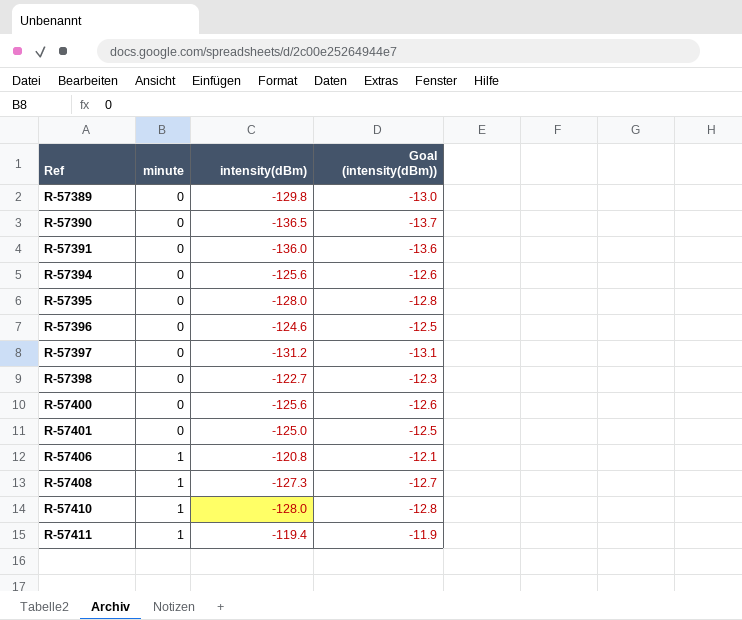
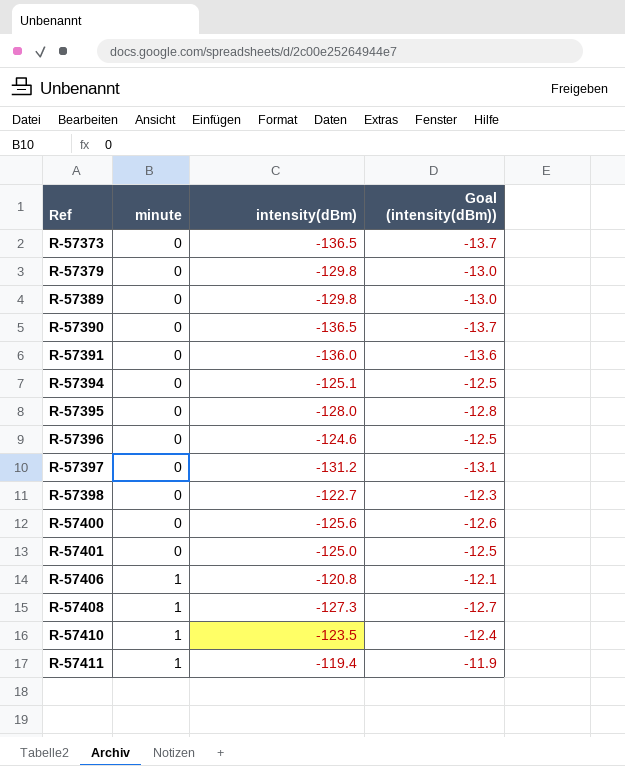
row R-57373: none -> 0 | -136.5 | -13.7
row R-57379: none -> 0 | -129.8 | -13.0
R-57394 | intensity(dBm): -125.6 -> -125.1
R-57394 | Goal (intensity(dBm)): -12.6 -> -12.5
R-57410 | intensity(dBm): -128.0 -> -123.5
R-57410 | Goal (intensity(dBm)): -12.8 -> -12.4

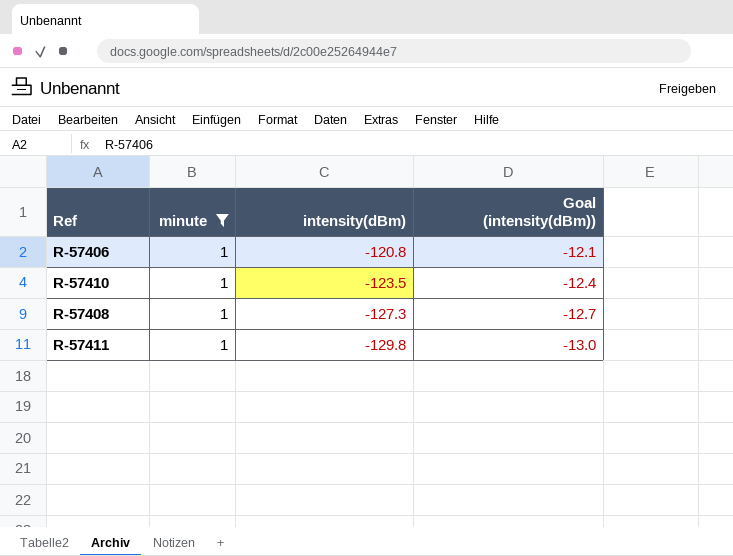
filter: none -> minute = 1
row order: Ref ascending -> intensity(dBm) descending
R-57411 | intensity(dBm): -119.4 -> -129.8
R-57411 | Goal (intensity(dBm)): -11.9 -> -13.0

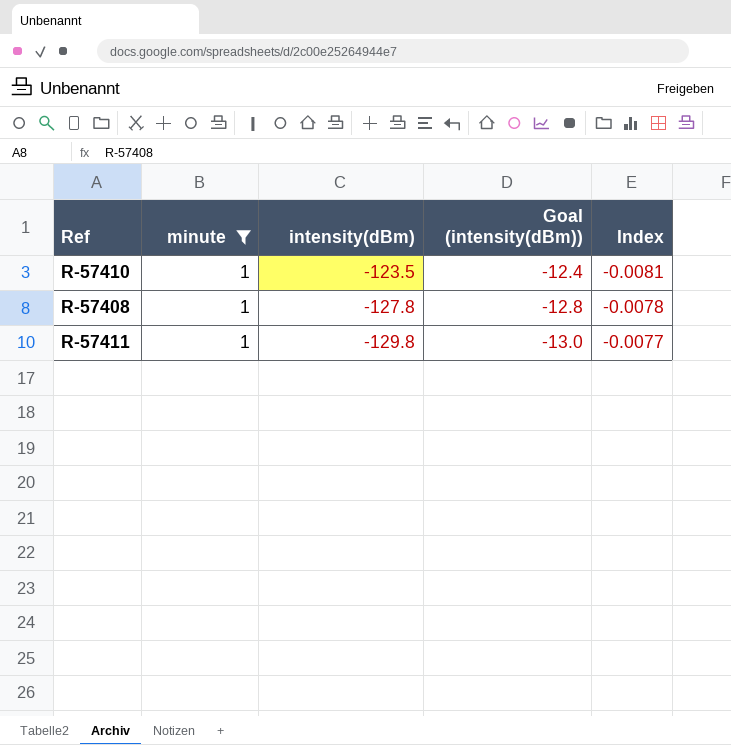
column Index | formula: none -> [minute] / [intensity(dBm)]
row R-57406: 1 | -120.8 | -12.1 -> none
R-57408 | intensity(dBm): -127.3 -> -127.8
R-57408 | Goal (intensity(dBm)): -12.7 -> -12.8

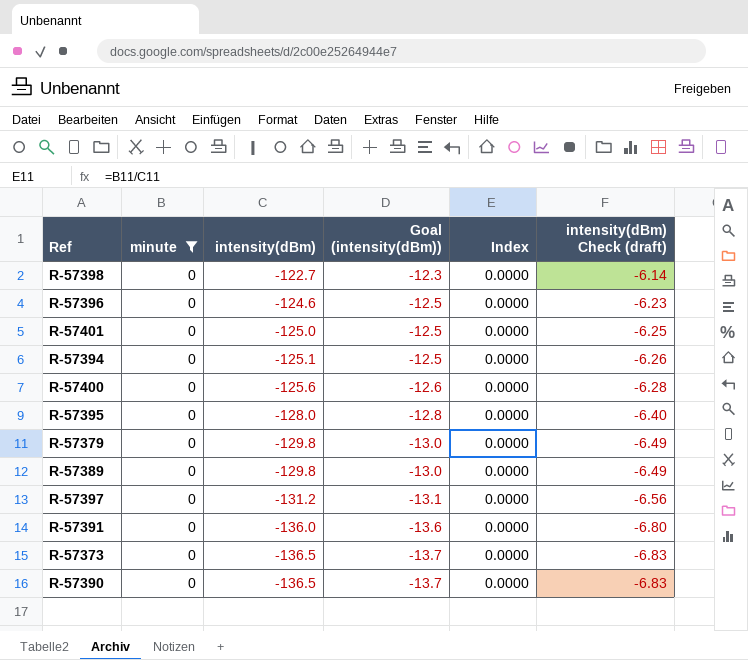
filter: minute = 1 -> minute = 0
column intensity(dBm) Check (draft) | formula: none -> [intensity(dBm)] * 0.05

